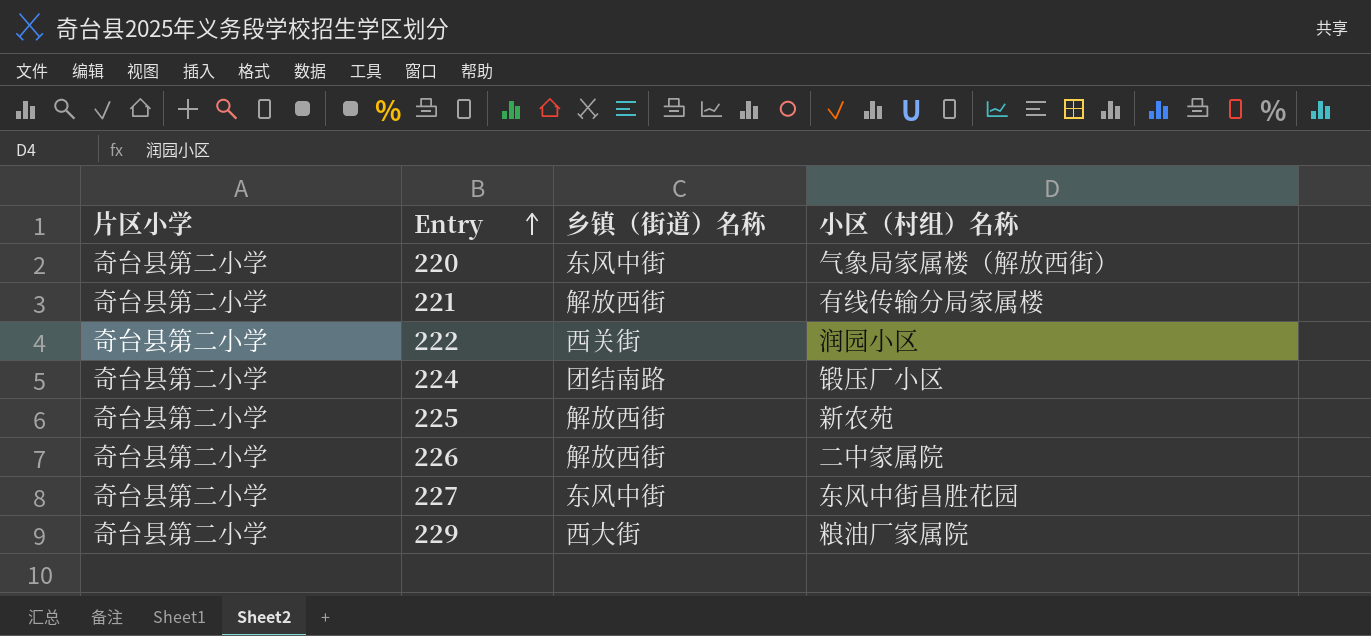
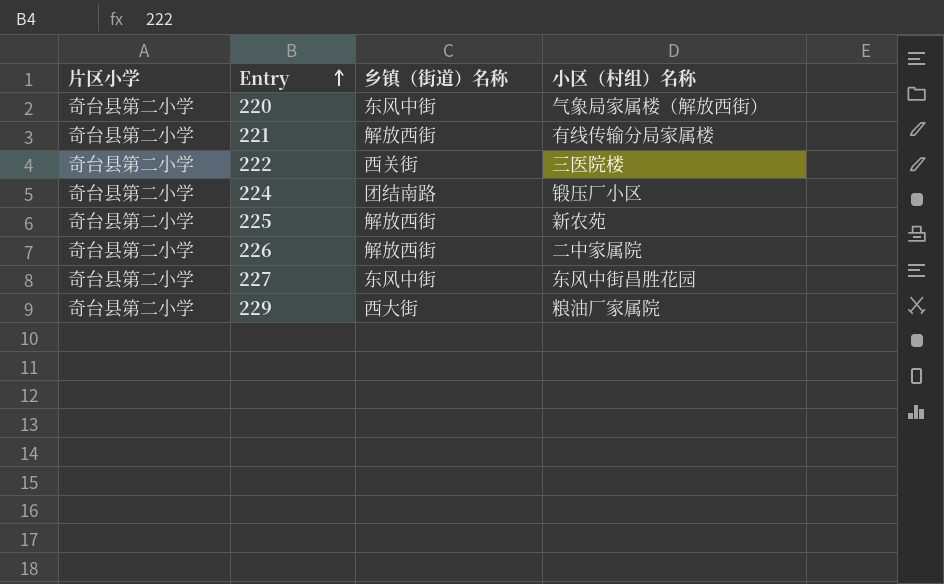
222 | 小区（村组）名称: 润园小区 -> 三医院楼

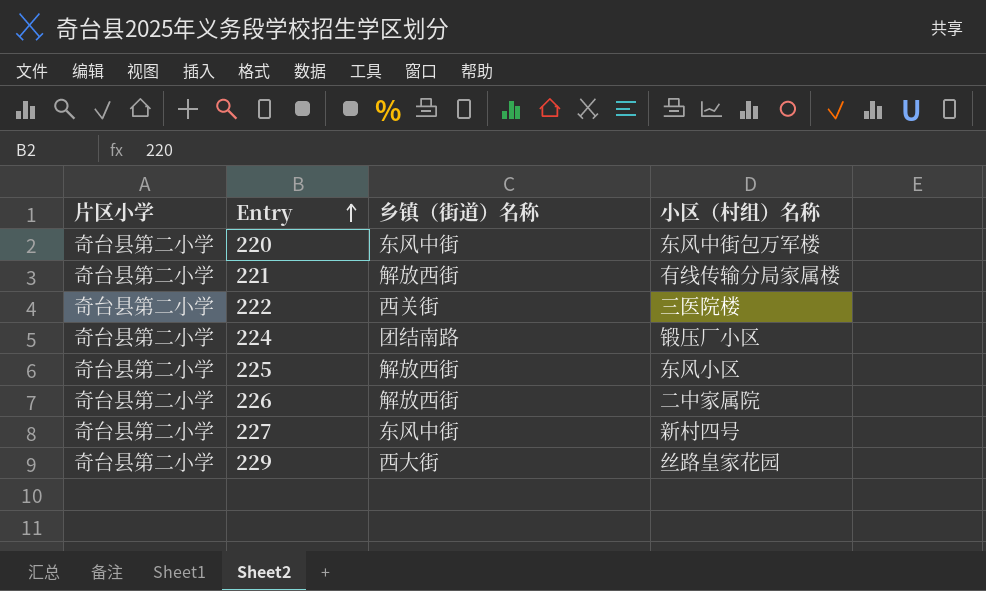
220 | 小区（村组）名称: 气象局家属楼（解放西街） -> 东风中街包万军楼
225 | 小区（村组）名称: 新农苑 -> 东风小区
227 | 小区（村组）名称: 东风中街昌胜花园 -> 新村四号
229 | 小区（村组）名称: 粮油厂家属院 -> 丝路皇家花园

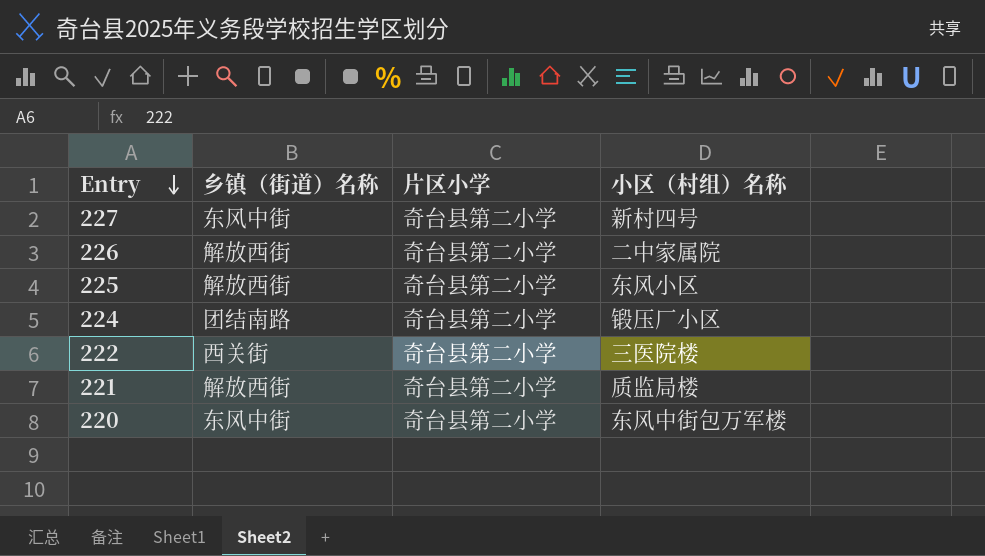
row order: Entry ascending -> Entry descending
column 片区小学 | position: 1 -> 3
row 229: 奇台县第二小学 | 西大街 | 丝路皇家花园 -> none
221 | 小区（村组）名称: 有线传输分局家属楼 -> 质监局楼

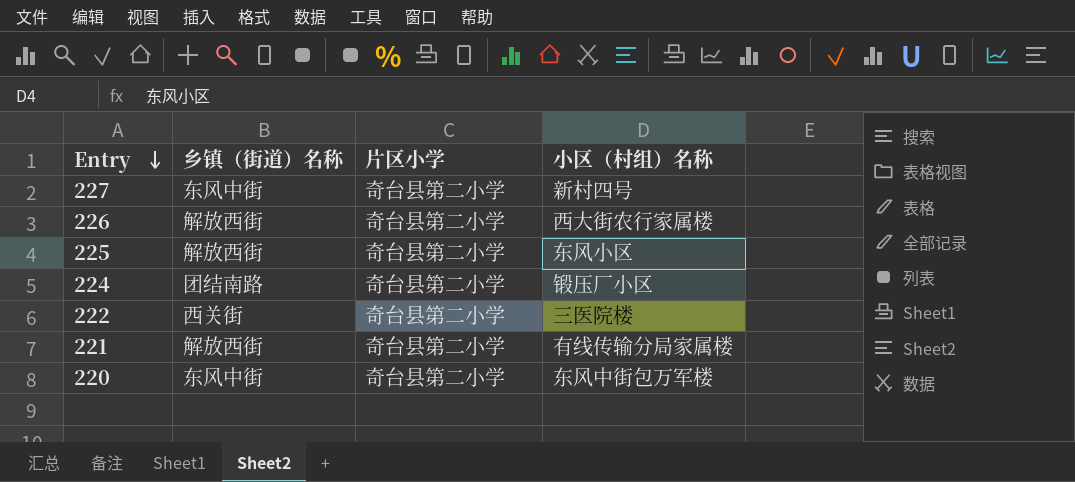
226 | 小区（村组）名称: 二中家属院 -> 西大街农行家属楼
221 | 小区（村组）名称: 质监局楼 -> 有线传输分局家属楼

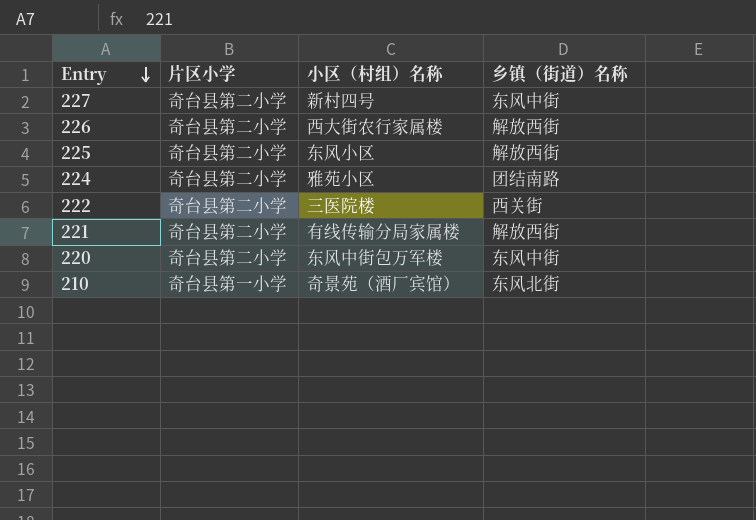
column 乡镇（街道）名称 | position: 2 -> 4
224 | 小区（村组）名称: 锻压厂小区 -> 雅苑小区
row 210: none -> 奇台县第一小学 | 奇景苑（酒厂宾馆） | 东风北街

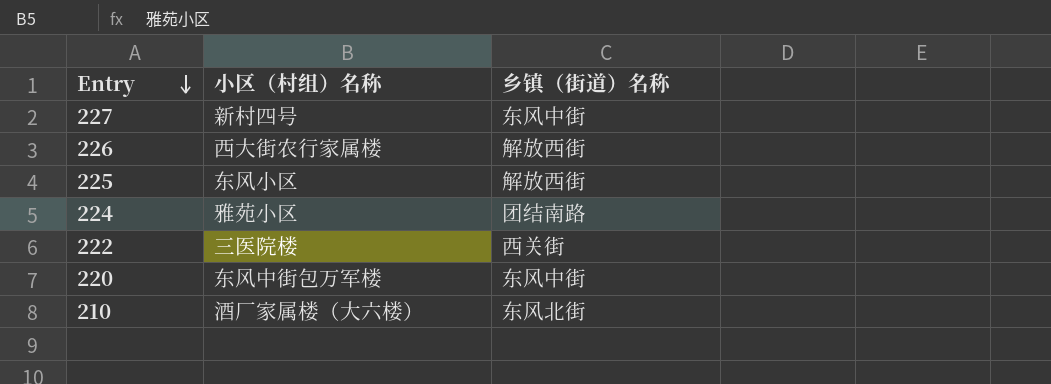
column 片区小学 | position: 2 -> none
row 221: 奇台县第二小学 | 有线传输分局家属楼 | 解放西街 -> none
210 | 小区（村组）名称: 奇景苑（酒厂宾馆） -> 酒厂家属楼（大六楼）

